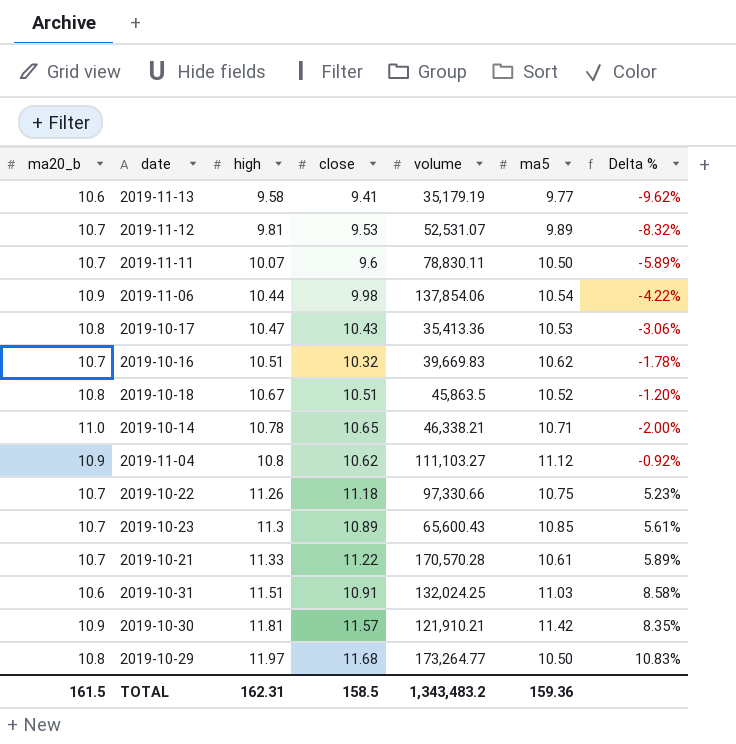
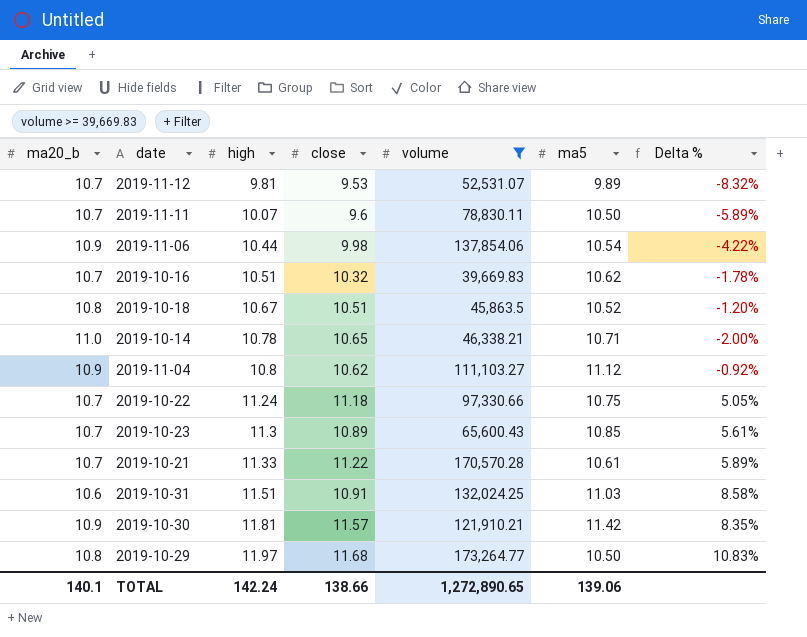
filter: none -> volume >= 39,669.83
2019-10-22 | high: 11.26 -> 11.24
2019-10-22 | Delta %: 5.23% -> 5.05%
TOTAL | ma20_b: 161.5 -> 140.1
TOTAL | high: 162.31 -> 142.24
TOTAL | close: 158.5 -> 138.66
TOTAL | volume: 1,343,483.2 -> 1,272,890.65
TOTAL | ma5: 159.36 -> 139.06

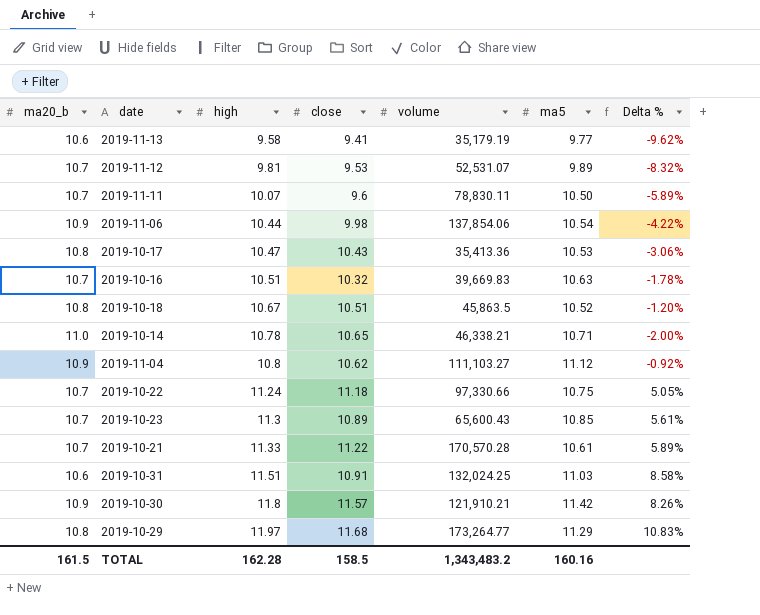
filter: volume >= 39,669.83 -> none
2019-10-16 | ma5: 10.62 -> 10.63
2019-10-30 | high: 11.81 -> 11.8
2019-10-30 | Delta %: 8.35% -> 8.26%
2019-10-29 | ma5: 10.50 -> 11.29
TOTAL | ma20_b: 140.1 -> 161.5
TOTAL | high: 142.24 -> 162.28
TOTAL | close: 138.66 -> 158.5
TOTAL | volume: 1,272,890.65 -> 1,343,483.2
TOTAL | ma5: 139.06 -> 160.16

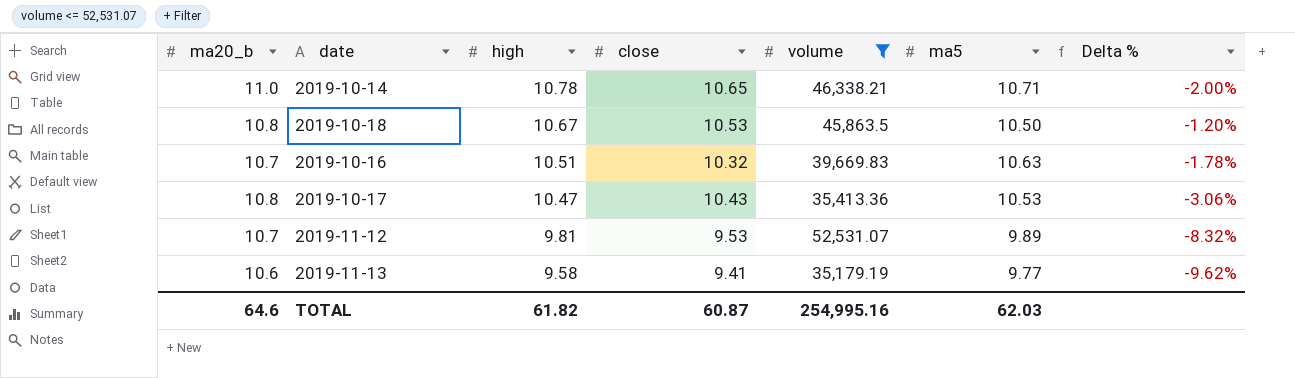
filter: none -> volume <= 52,531.07
row order: high ascending -> high descending
2019-10-18 | close: 10.51 -> 10.53
2019-10-18 | ma5: 10.52 -> 10.50
TOTAL | ma20_b: 161.5 -> 64.6
TOTAL | high: 162.28 -> 61.82
TOTAL | close: 158.5 -> 60.87
TOTAL | volume: 1,343,483.2 -> 254,995.16
TOTAL | ma5: 160.16 -> 62.03

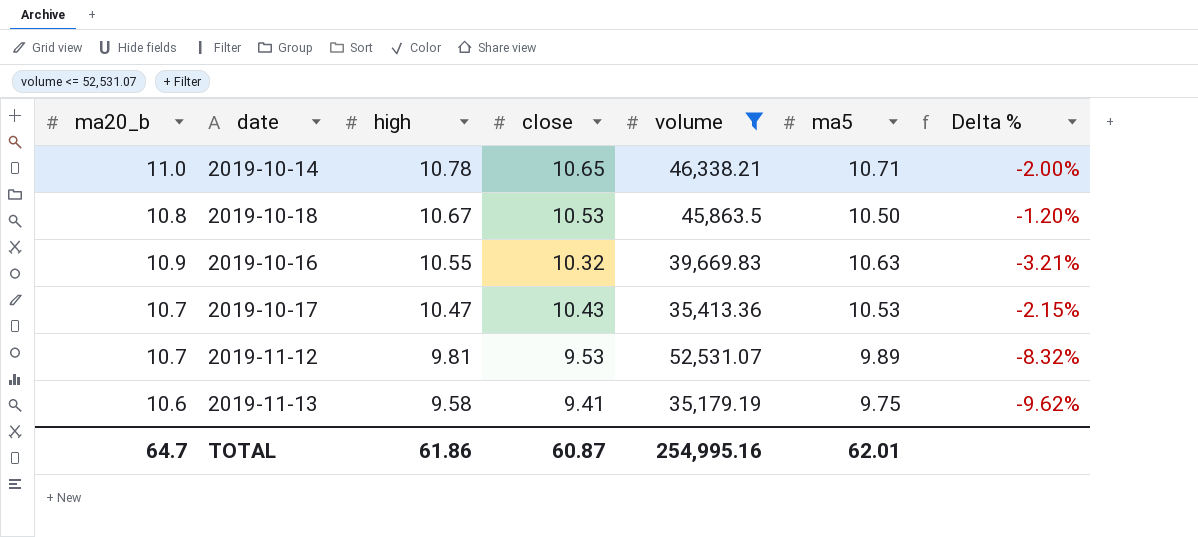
2019-10-16 | ma20_b: 10.7 -> 10.9
2019-10-16 | high: 10.51 -> 10.55
2019-10-16 | Delta %: -1.78% -> -3.21%
2019-10-17 | ma20_b: 10.8 -> 10.7
2019-10-17 | Delta %: -3.06% -> -2.15%
2019-11-13 | ma5: 9.77 -> 9.75
TOTAL | ma20_b: 64.6 -> 64.7
TOTAL | high: 61.82 -> 61.86
TOTAL | ma5: 62.03 -> 62.01

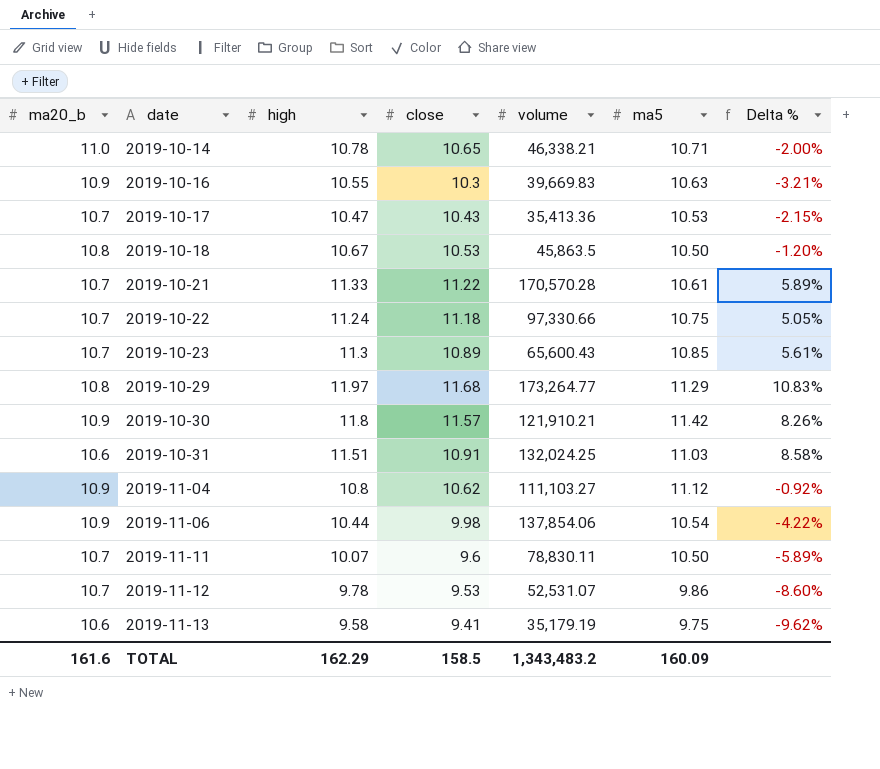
filter: volume <= 52,531.07 -> none
row order: high descending -> date ascending
2019-10-16 | close: 10.32 -> 10.3
2019-11-12 | high: 9.81 -> 9.78
2019-11-12 | ma5: 9.89 -> 9.86
2019-11-12 | Delta %: -8.32% -> -8.60%
TOTAL | ma20_b: 64.7 -> 161.6
TOTAL | high: 61.86 -> 162.29
TOTAL | close: 60.87 -> 158.5
TOTAL | volume: 254,995.16 -> 1,343,483.2
TOTAL | ma5: 62.01 -> 160.09

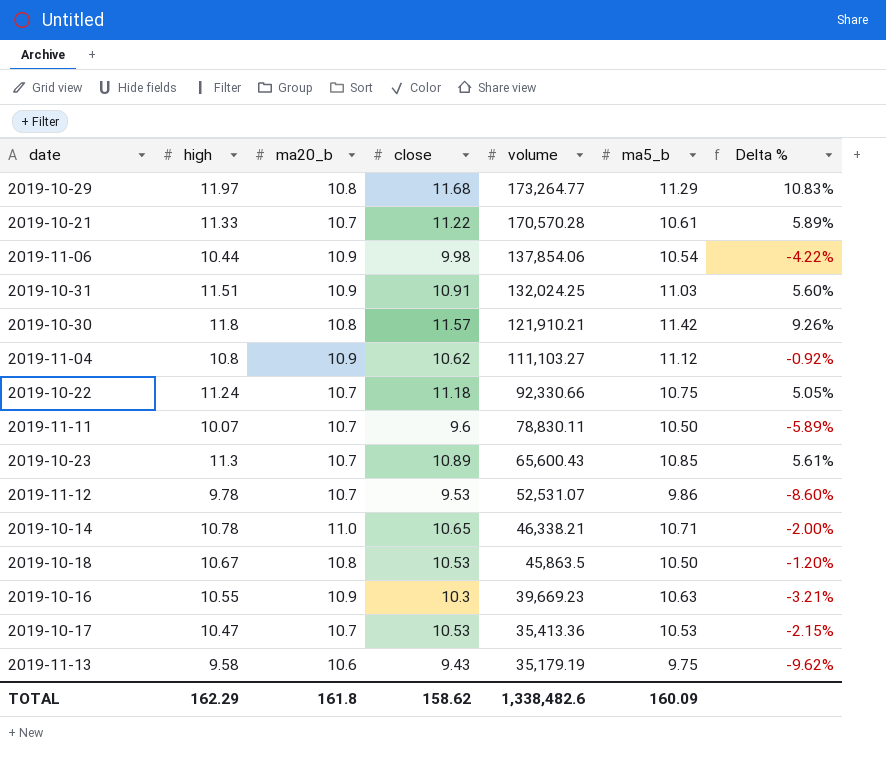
row order: date ascending -> volume descending
column ma20_b | position: 1 -> 3
column name: ma5 -> ma5_b
2019-10-31 | ma20_b: 10.6 -> 10.9
2019-10-31 | Delta %: 8.58% -> 5.60%
2019-10-30 | ma20_b: 10.9 -> 10.8
2019-10-30 | Delta %: 8.26% -> 9.26%
2019-10-22 | volume: 97,330.66 -> 92,330.66
2019-10-16 | volume: 39,669.83 -> 39,669.23
2019-10-17 | close: 10.43 -> 10.53
2019-11-13 | close: 9.41 -> 9.43
TOTAL | ma20_b: 161.6 -> 161.8
TOTAL | close: 158.5 -> 158.62
TOTAL | volume: 1,343,483.2 -> 1,338,482.6

